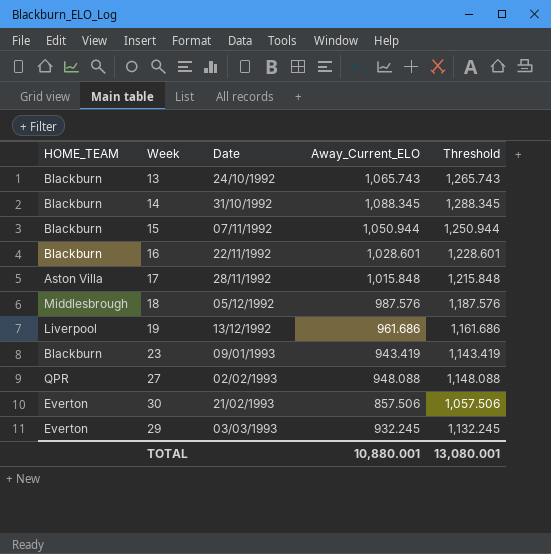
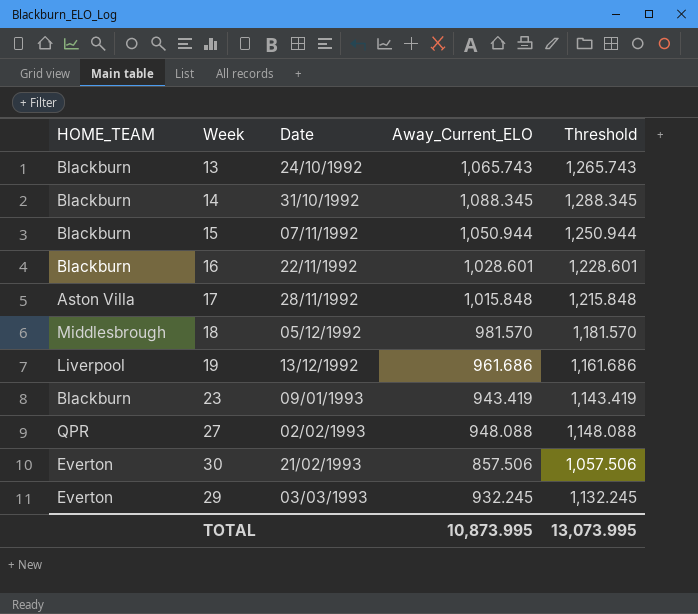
18 | Away_Current_ELO: 987.576 -> 981.570
18 | Threshold: 1,187.576 -> 1,181.570
TOTAL | Away_Current_ELO: 10,880.001 -> 10,873.995
TOTAL | Threshold: 13,080.001 -> 13,073.995

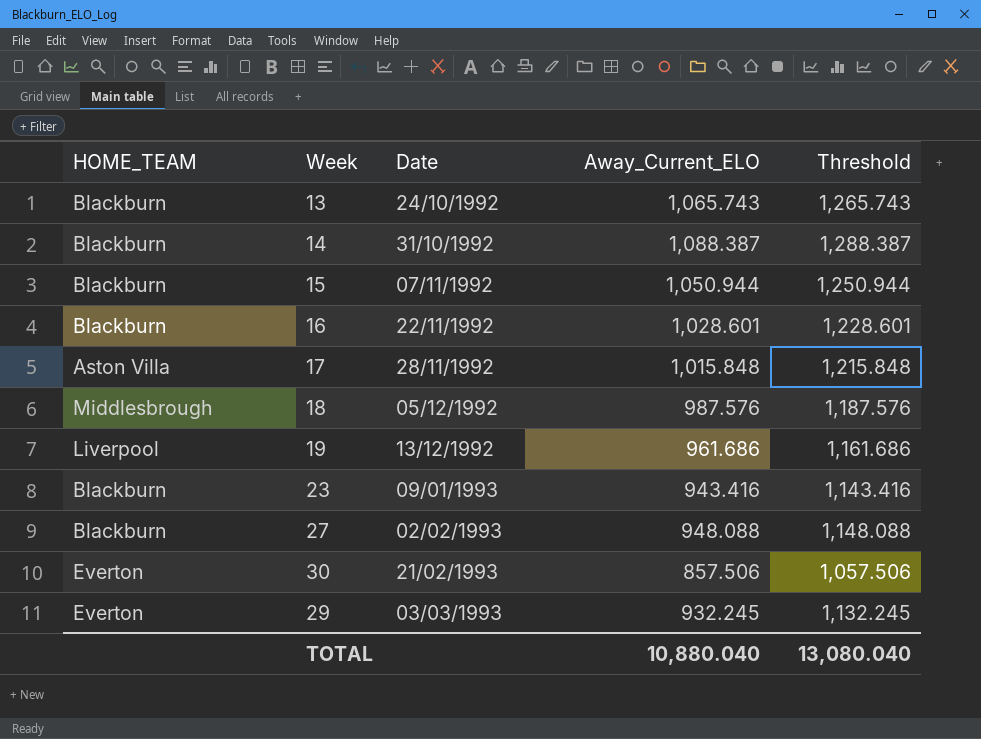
14 | Away_Current_ELO: 1,088.345 -> 1,088.387
14 | Threshold: 1,288.345 -> 1,288.387
18 | Away_Current_ELO: 981.570 -> 987.576
18 | Threshold: 1,181.570 -> 1,187.576
23 | Away_Current_ELO: 943.419 -> 943.416
23 | Threshold: 1,143.419 -> 1,143.416
27 | HOME_TEAM: QPR -> Blackburn
TOTAL | Away_Current_ELO: 10,873.995 -> 10,880.040
TOTAL | Threshold: 13,073.995 -> 13,080.040

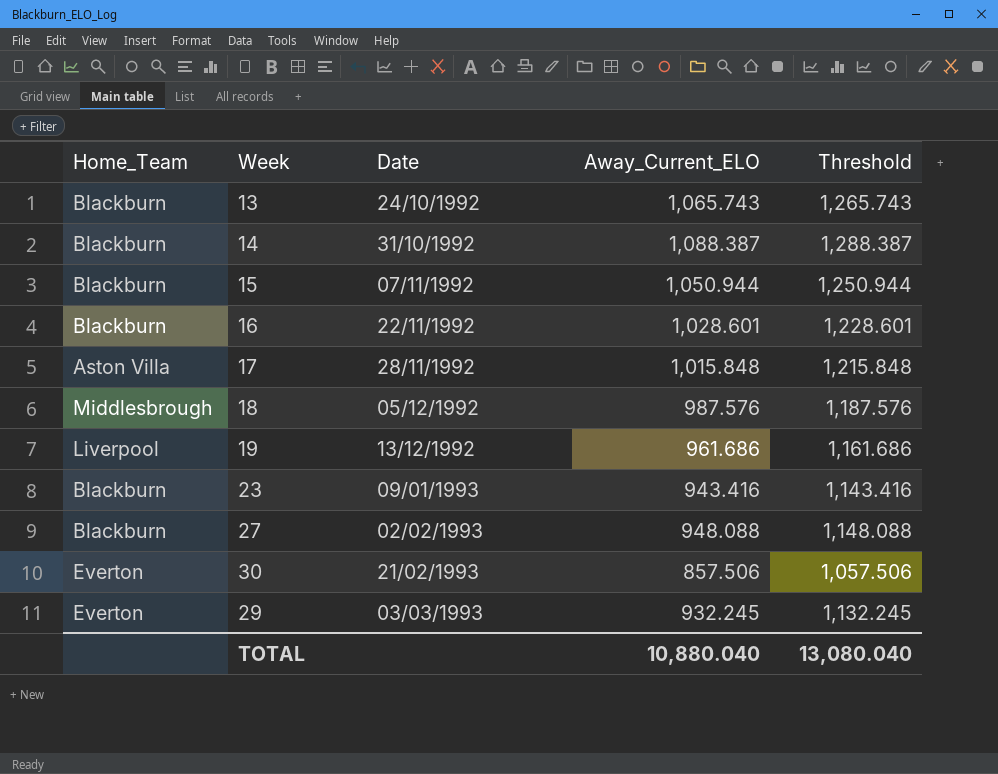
column name: HOME_TEAM -> Home_Team

